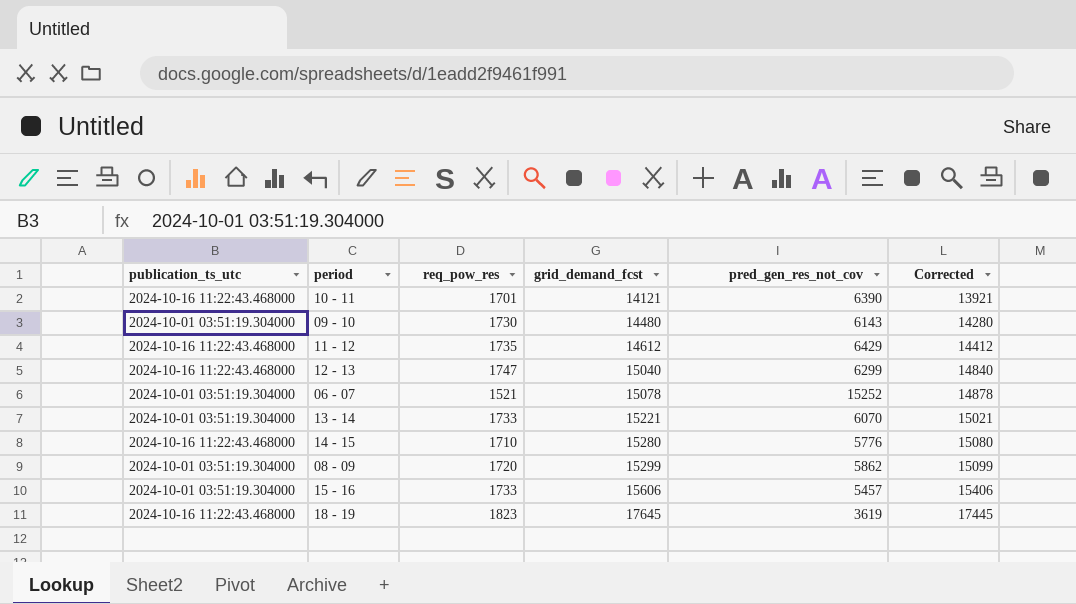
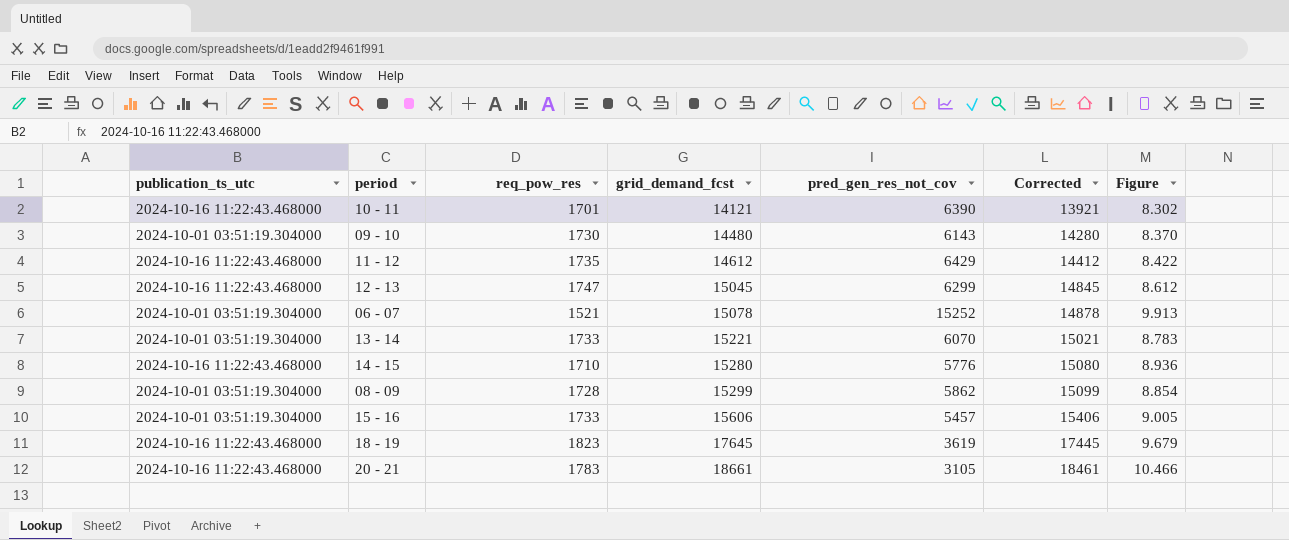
column Figure | formula: none -> [grid_demand_fcst] / [req_pow_res]
12 - 13 | grid_demand_fcst: 15040 -> 15045
12 - 13 | Corrected: 14840 -> 14845
08 - 09 | req_pow_res: 1720 -> 1728
row 20 - 21: none -> 2024-10-16 11:22:43.468000 | 1783 | 18661 | 3105 | 18461 | 10.466

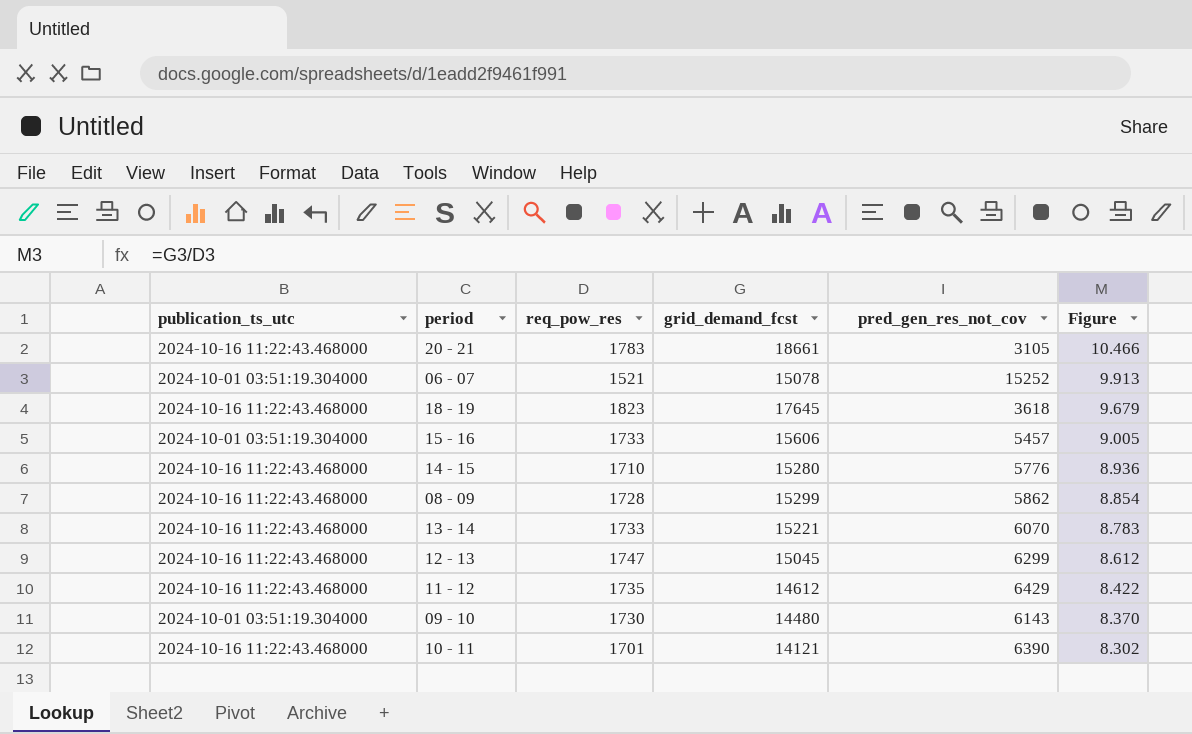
row order: grid_demand_fcst ascending -> Figure descending
column Corrected | formula: [grid_demand_fcst] - 200 -> none
18 - 19 | pred_gen_res_not_cov: 3619 -> 3618
08 - 09 | publication_ts_utc: 2024-10-01 03:51:19.304000 -> 2024-10-16 11:22:43.468000
13 - 14 | publication_ts_utc: 2024-10-01 03:51:19.304000 -> 2024-10-16 11:22:43.468000

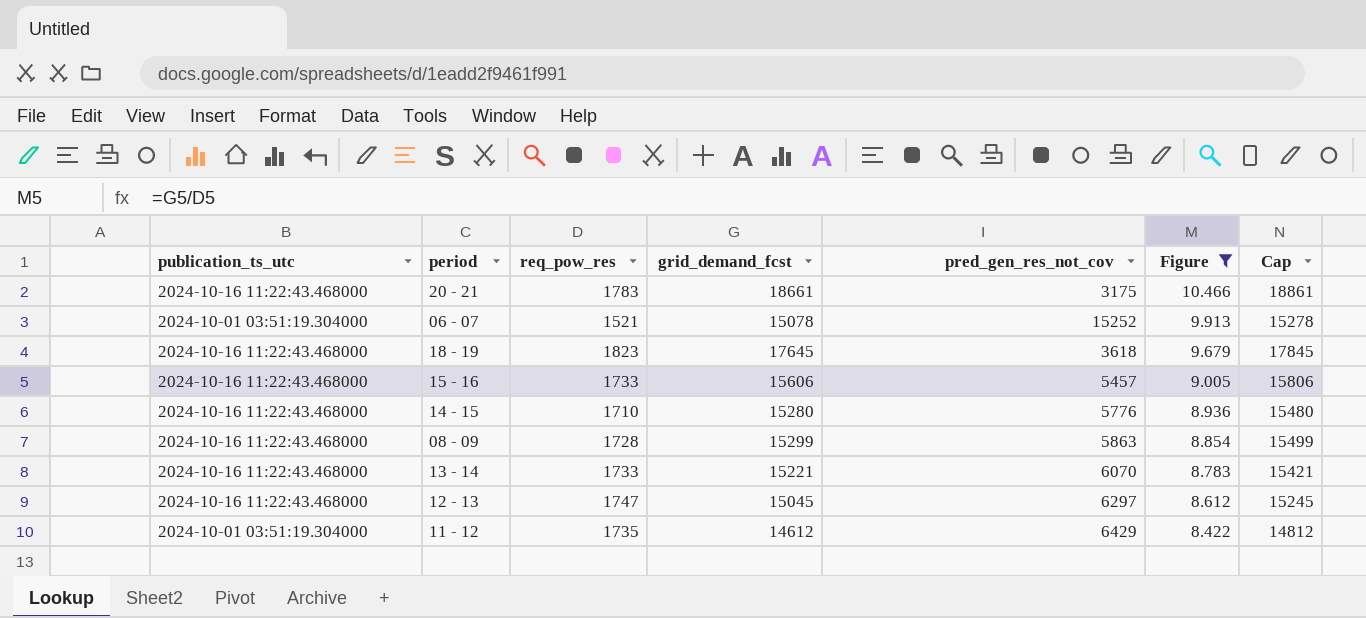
filter: none -> Figure >= 8.422
column Cap | formula: none -> [grid_demand_fcst] + 200
20 - 21 | pred_gen_res_not_cov: 3105 -> 3175
15 - 16 | publication_ts_utc: 2024-10-01 03:51:19.304000 -> 2024-10-16 11:22:43.468000
08 - 09 | pred_gen_res_not_cov: 5862 -> 5863
12 - 13 | pred_gen_res_not_cov: 6299 -> 6297
11 - 12 | publication_ts_utc: 2024-10-16 11:22:43.468000 -> 2024-10-01 03:51:19.304000

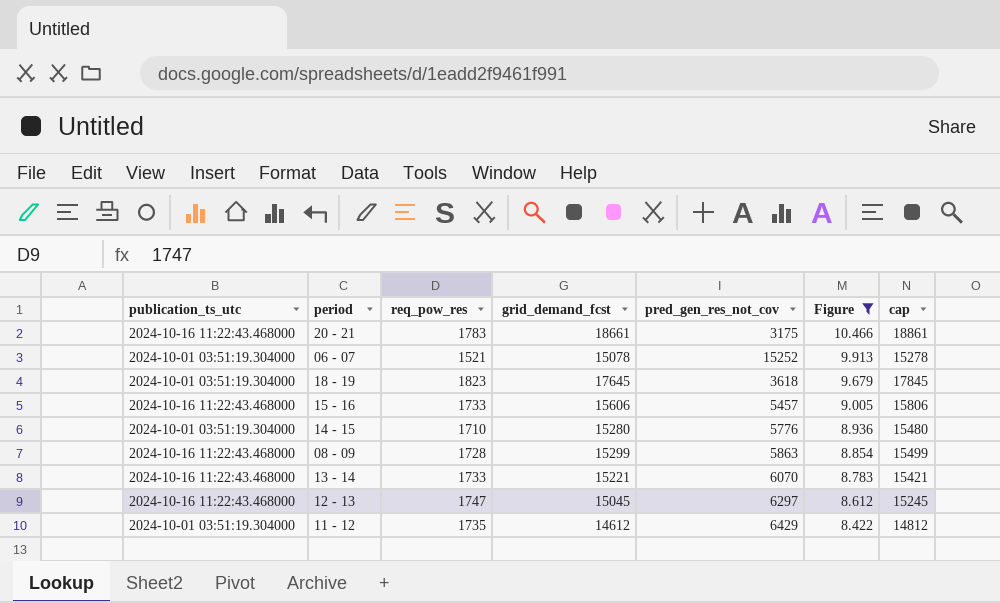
column name: Cap -> cap
18 - 19 | publication_ts_utc: 2024-10-16 11:22:43.468000 -> 2024-10-01 03:51:19.304000
14 - 15 | publication_ts_utc: 2024-10-16 11:22:43.468000 -> 2024-10-01 03:51:19.304000

